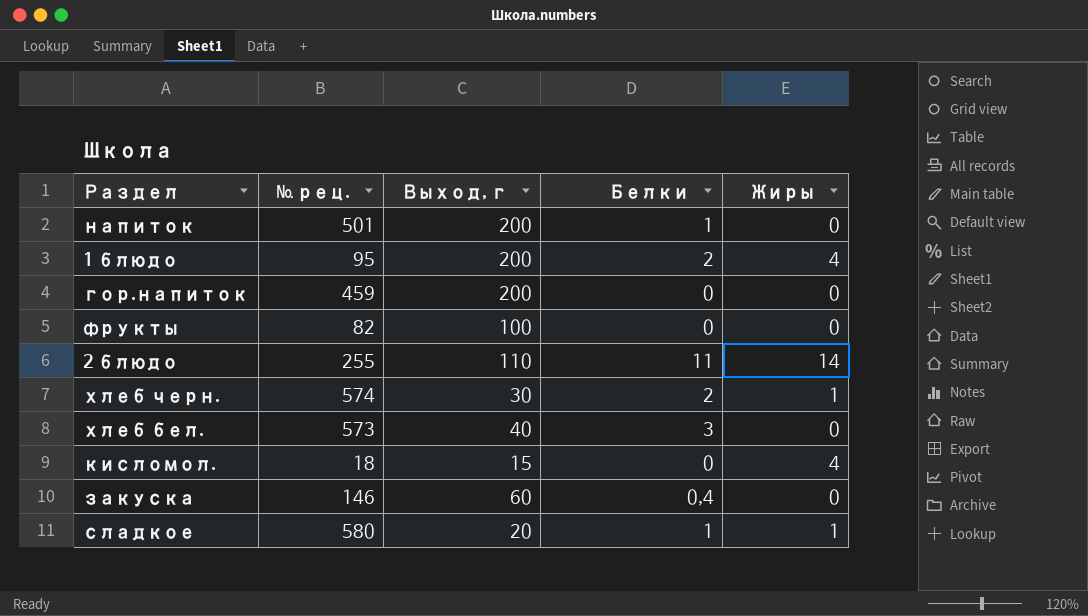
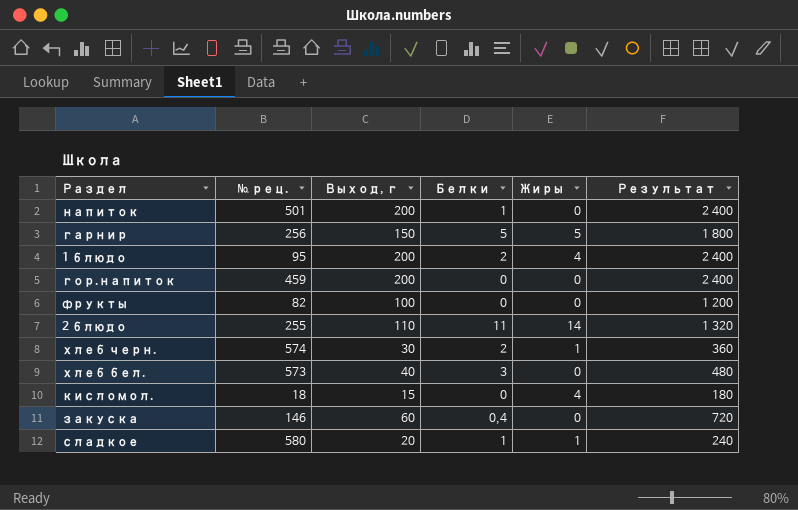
column Результат | formula: none -> [Выход, г] * 12
row гарнир: none -> 256 | 150 | 5 | 5 | 1 800

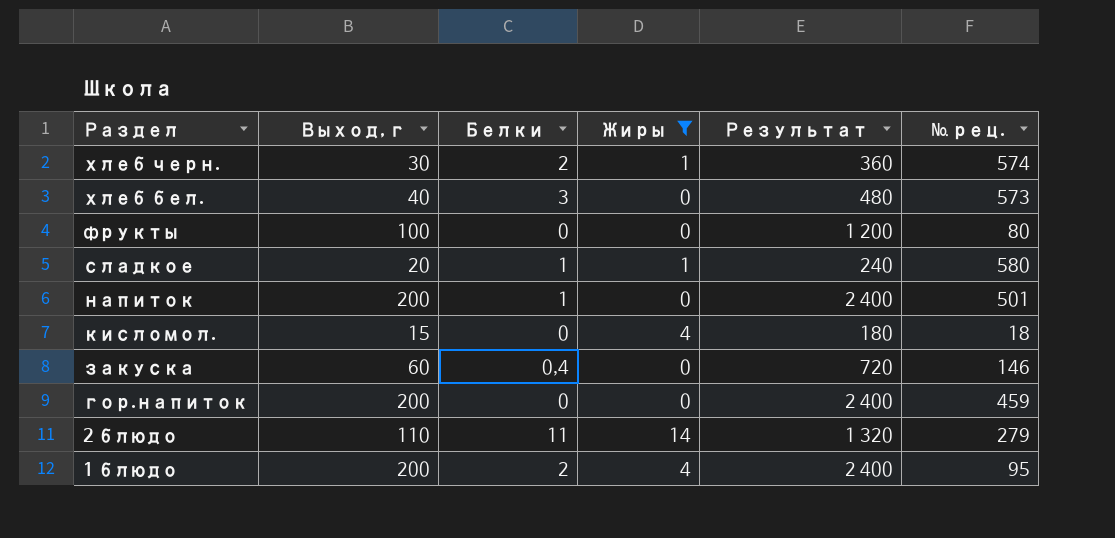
filter: none -> Жиры != 5
row order: none -> Раздел descending
column № рец. | position: 2 -> 6
фрукты | № рец.: 82 -> 80
2 блюдо | № рец.: 255 -> 279

